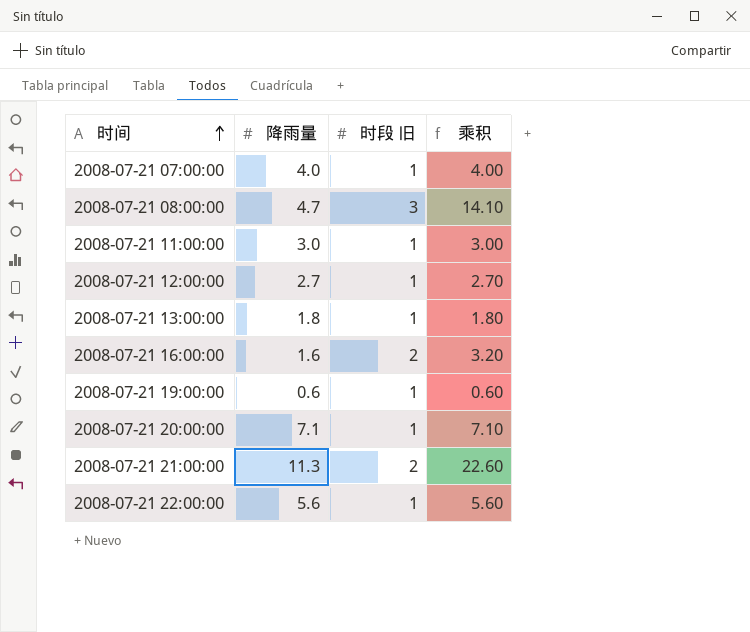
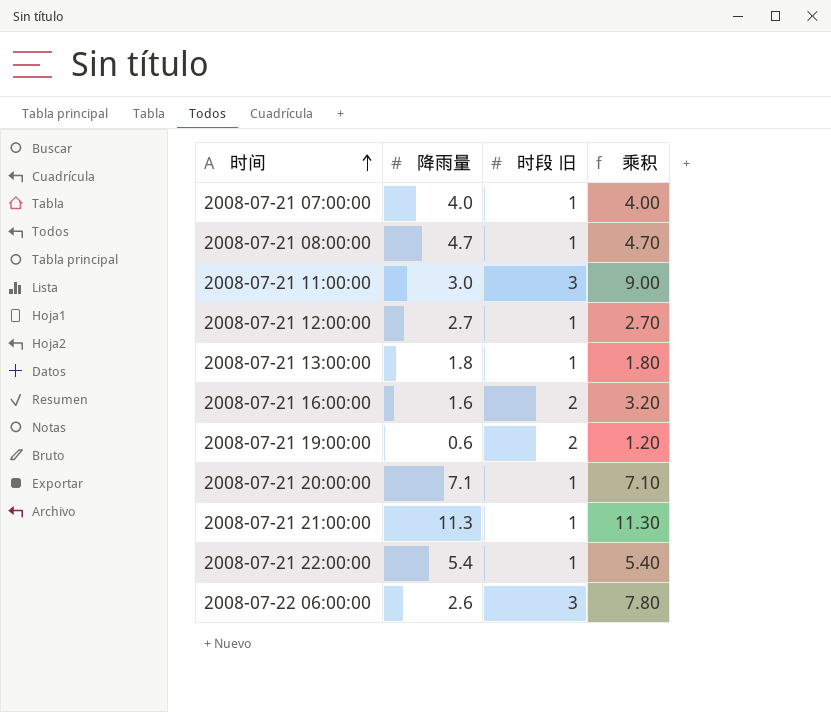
2008-07-21 08:00:00 | 时段 旧: 3 -> 1
2008-07-21 08:00:00 | 乘积: 14.10 -> 4.70
2008-07-21 11:00:00 | 时段 旧: 1 -> 3
2008-07-21 11:00:00 | 乘积: 3.00 -> 9.00
2008-07-21 19:00:00 | 时段 旧: 1 -> 2
2008-07-21 19:00:00 | 乘积: 0.60 -> 1.20
2008-07-21 21:00:00 | 时段 旧: 2 -> 1
2008-07-21 21:00:00 | 乘积: 22.60 -> 11.30
2008-07-21 22:00:00 | 降雨量: 5.6 -> 5.4
2008-07-21 22:00:00 | 乘积: 5.60 -> 5.40
row 2008-07-22 06:00:00: none -> 2.6 | 3 | 7.80

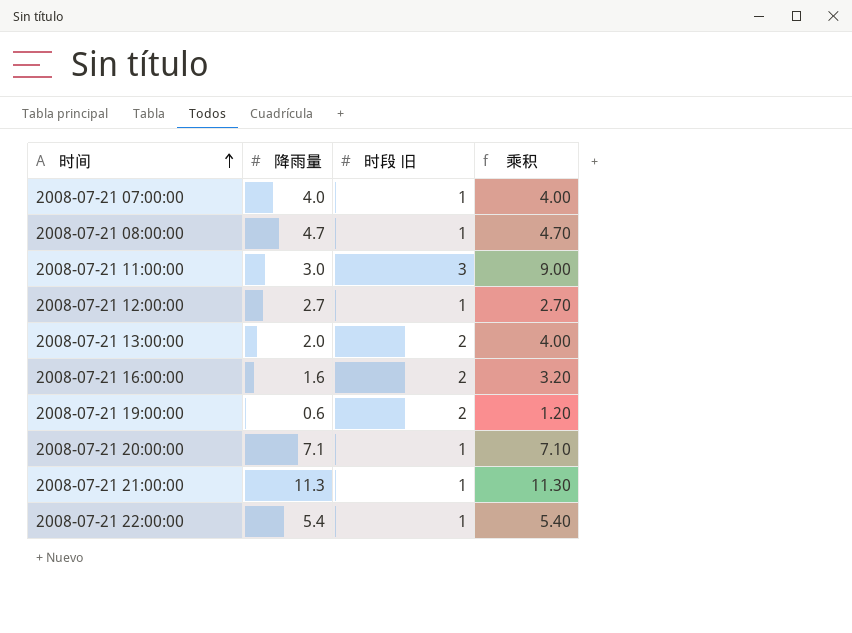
row 2008-07-22 06:00:00: 2.6 | 3 | 7.80 -> none
2008-07-21 13:00:00 | 降雨量: 1.8 -> 2.0
2008-07-21 13:00:00 | 时段 旧: 1 -> 2
2008-07-21 13:00:00 | 乘积: 1.80 -> 4.00

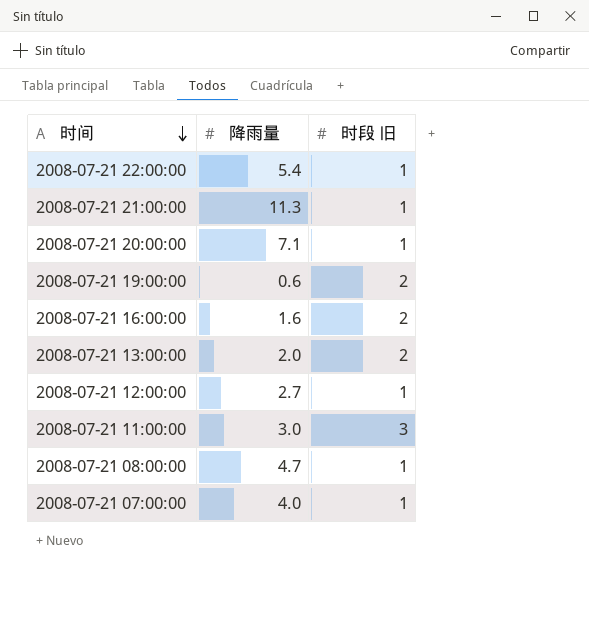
row order: 时间 ascending -> 时间 descending
column 乘积 | formula: [降雨量] * [时段 旧] -> none

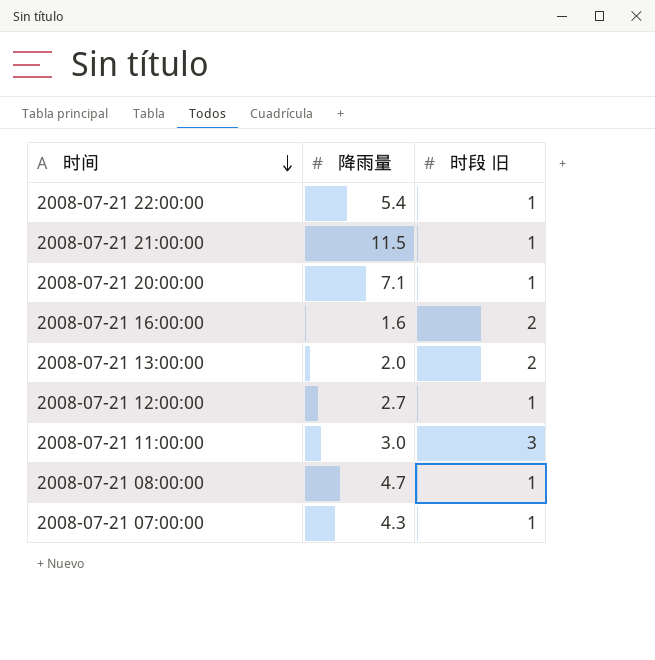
row 2008-07-21 19:00:00: 0.6 | 2 -> none
2008-07-21 21:00:00 | 降雨量: 11.3 -> 11.5
2008-07-21 07:00:00 | 降雨量: 4.0 -> 4.3

